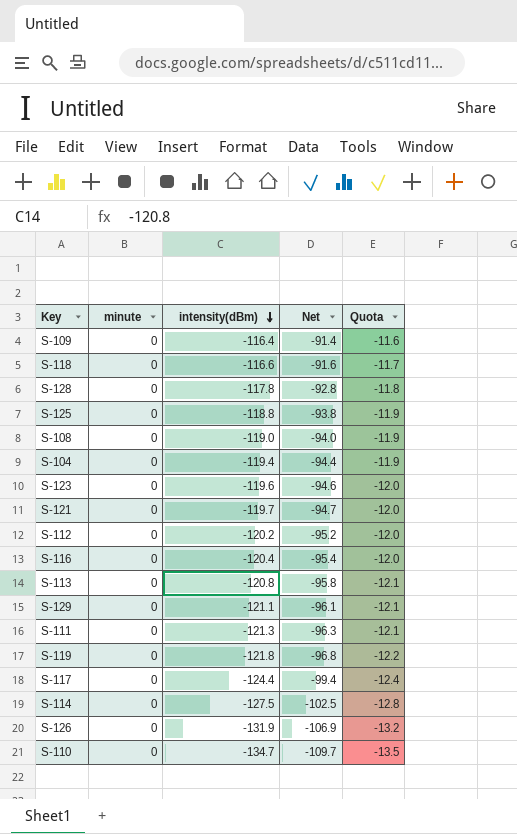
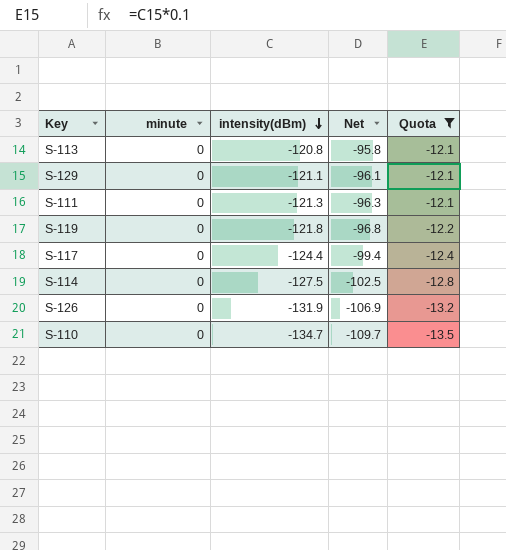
filter: none -> Quota <= -12.1

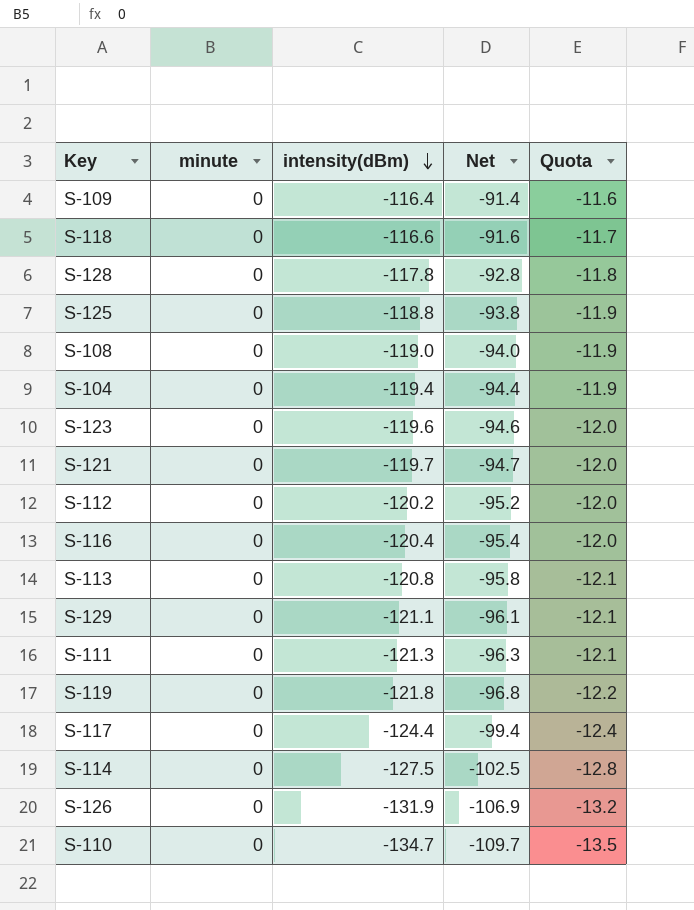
filter: Quota <= -12.1 -> none

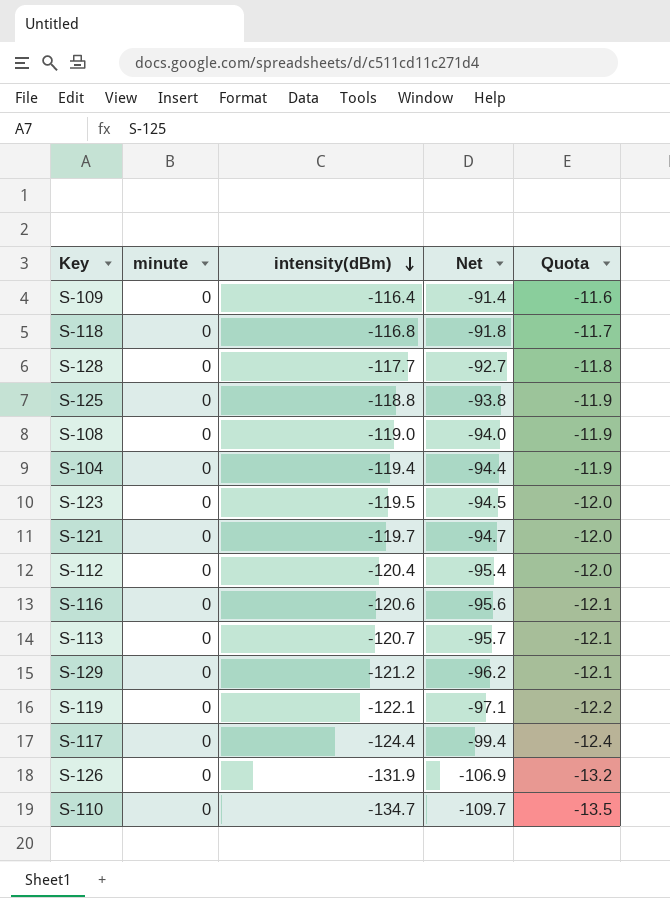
row S-111: 0 | -121.3 | -96.3 | -12.1 -> none
row S-114: 0 | -127.5 | -102.5 | -12.8 -> none
S-118 | intensity(dBm): -116.6 -> -116.8
S-118 | Net: -91.6 -> -91.8
S-128 | intensity(dBm): -117.8 -> -117.7
S-128 | Net: -92.8 -> -92.7
S-123 | intensity(dBm): -119.6 -> -119.5
S-123 | Net: -94.6 -> -94.5
S-112 | intensity(dBm): -120.2 -> -120.4
S-112 | Net: -95.2 -> -95.4
S-116 | intensity(dBm): -120.4 -> -120.6
S-116 | Net: -95.4 -> -95.6
S-116 | Quota: -12.0 -> -12.1
S-113 | intensity(dBm): -120.8 -> -120.7
S-113 | Net: -95.8 -> -95.7
S-129 | intensity(dBm): -121.1 -> -121.2
S-129 | Net: -96.1 -> -96.2
S-119 | intensity(dBm): -121.8 -> -122.1
S-119 | Net: -96.8 -> -97.1

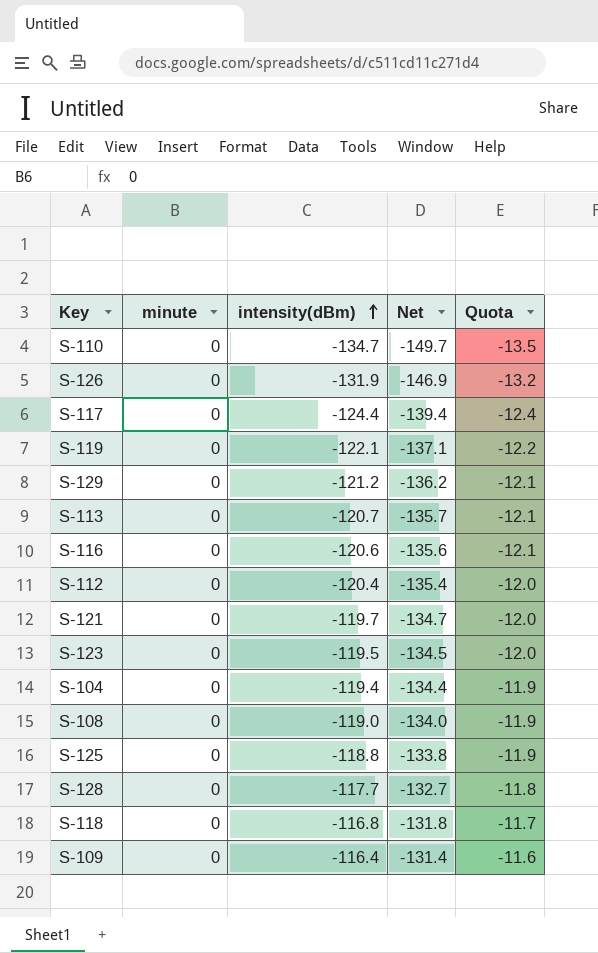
row order: intensity(dBm) descending -> intensity(dBm) ascending
column Net | formula: [intensity(dBm)] + 25 -> [intensity(dBm)] - 15

